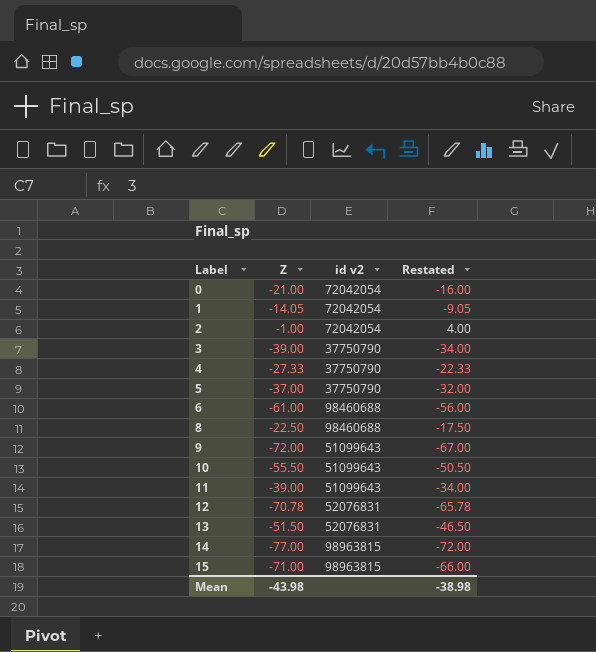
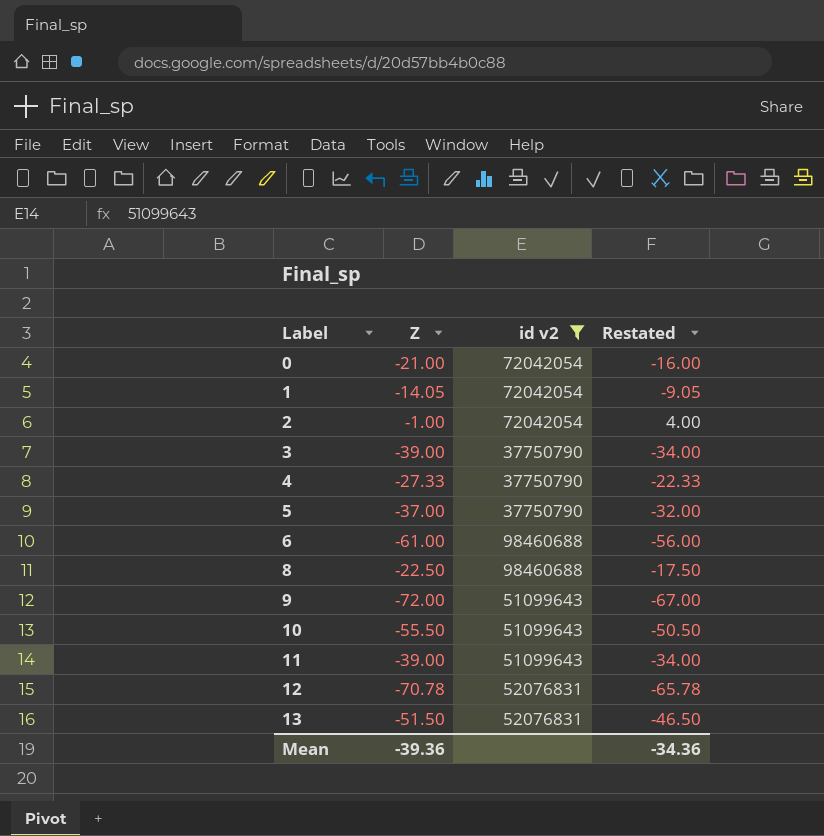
filter: none -> id v2 != 98963815
Mean | Z: -43.98 -> -39.36
Mean | Restated: -38.98 -> -34.36

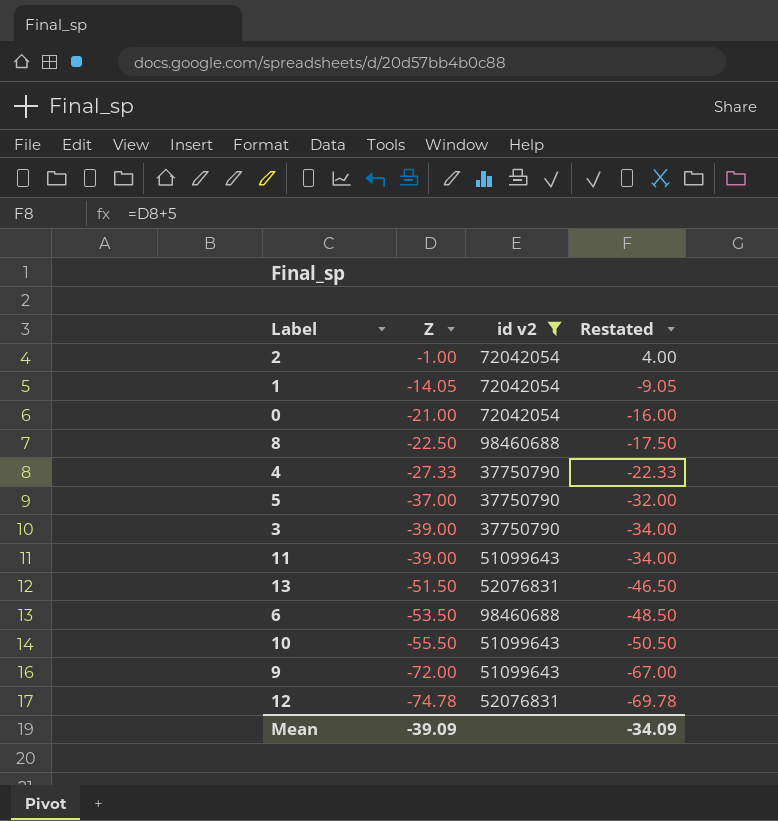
row order: Label ascending -> Z descending
6 | Z: -61.00 -> -53.50
6 | Restated: -56.00 -> -48.50
12 | Z: -70.78 -> -74.78
12 | Restated: -65.78 -> -69.78
Mean | Z: -39.36 -> -39.09
Mean | Restated: -34.36 -> -34.09

